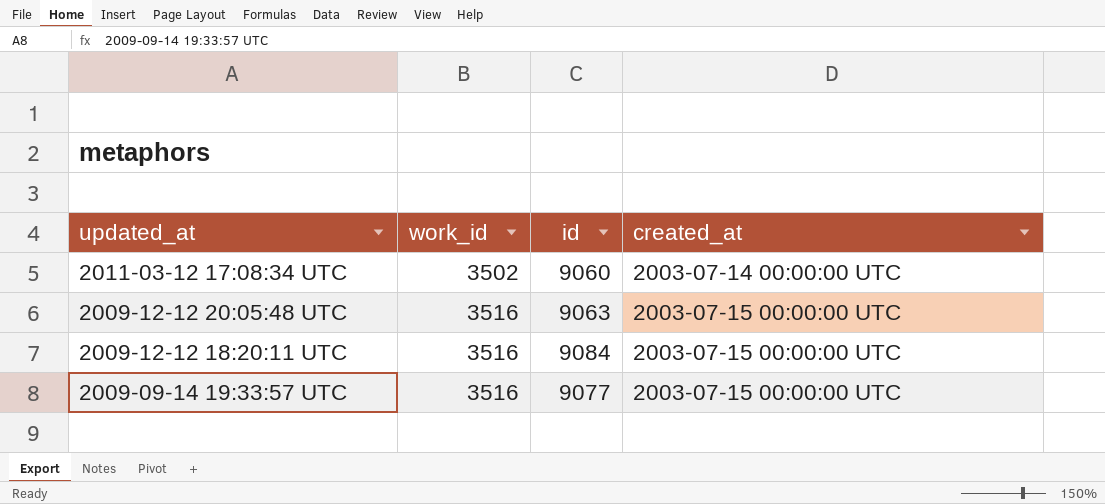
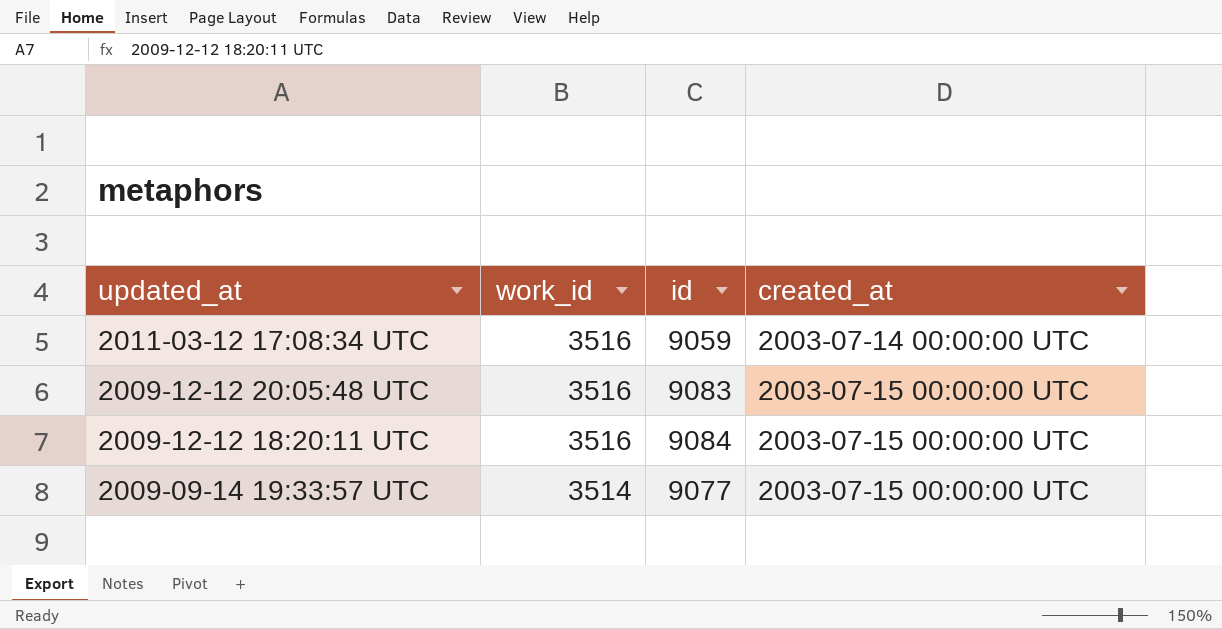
2011-03-12 17:08:34 UTC | work_id: 3502 -> 3516
2011-03-12 17:08:34 UTC | id: 9060 -> 9059
2009-12-12 20:05:48 UTC | id: 9063 -> 9083
2009-09-14 19:33:57 UTC | work_id: 3516 -> 3514

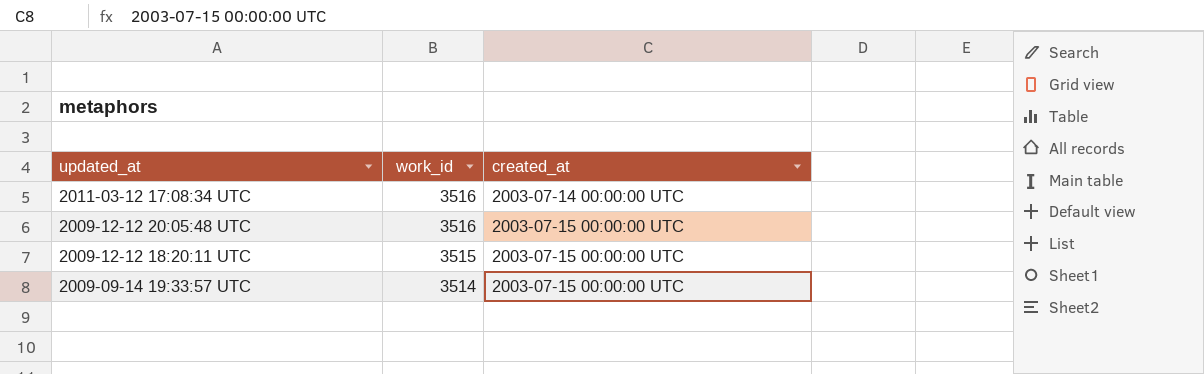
column id | position: 3 -> none
2009-12-12 18:20:11 UTC | work_id: 3516 -> 3515

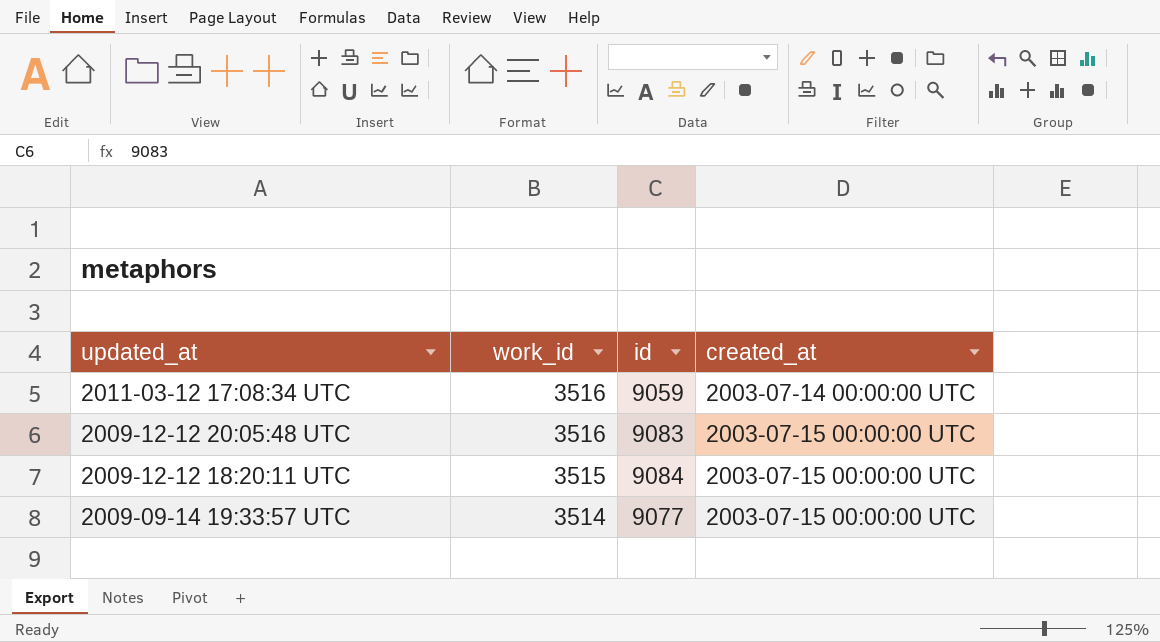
column id | position: none -> 3

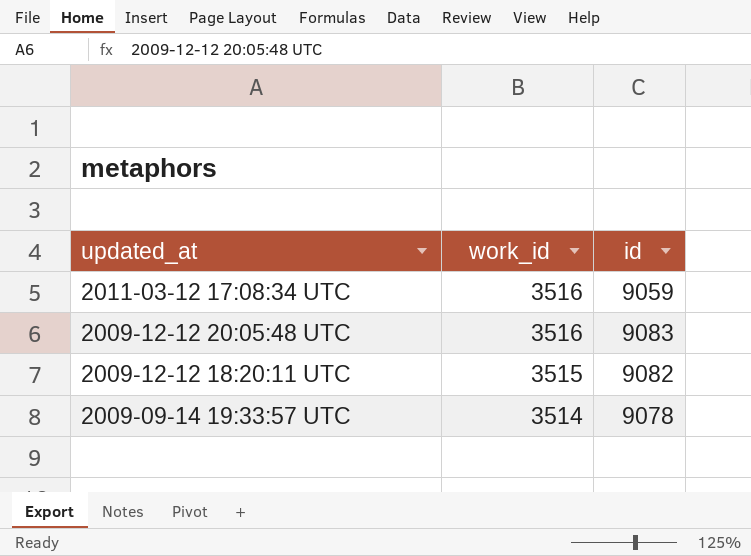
column created_at | position: 4 -> none
2009-12-12 18:20:11 UTC | id: 9084 -> 9082
2009-09-14 19:33:57 UTC | id: 9077 -> 9078

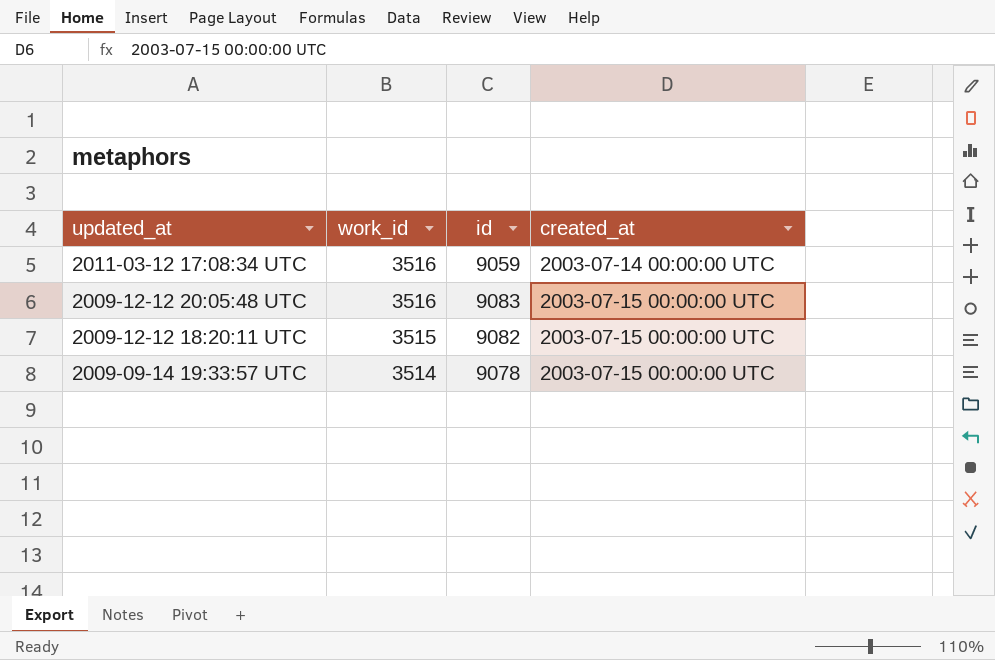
column created_at | position: none -> 4

